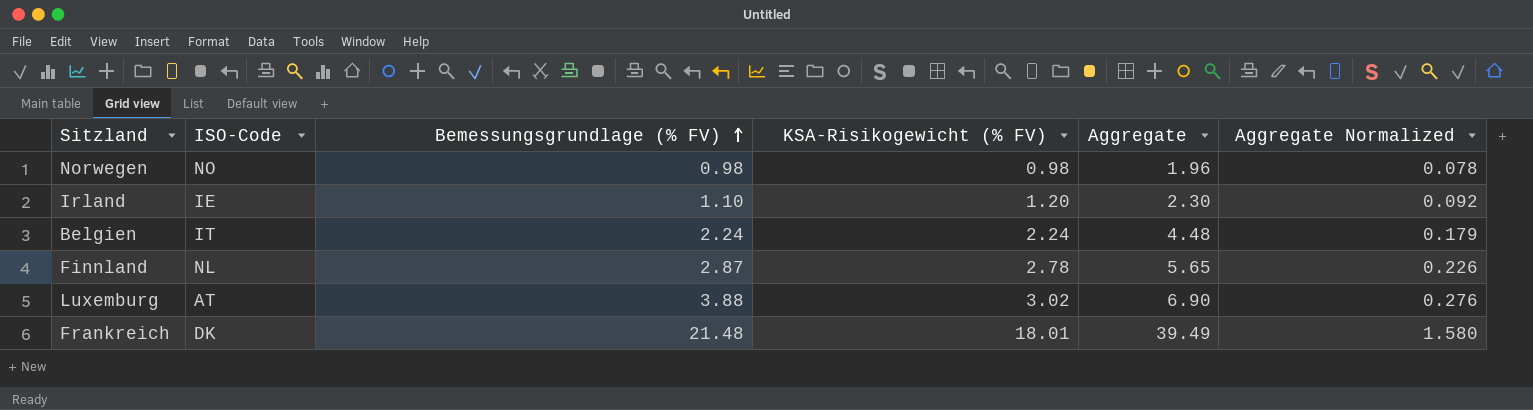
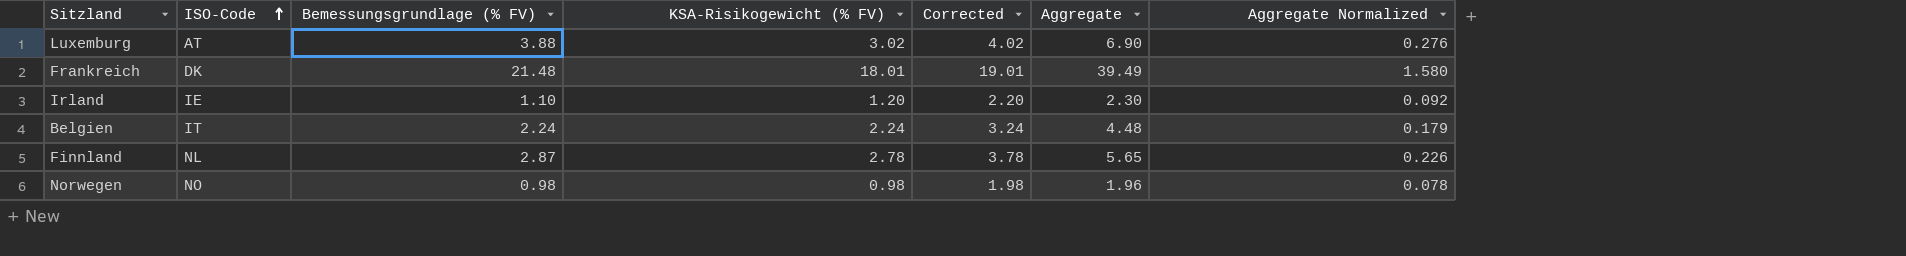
row order: Bemessungsgrundlage (% FV) ascending -> ISO-Code ascending
column Corrected | formula: none -> [KSA-Risikogewicht (% FV)] + 1

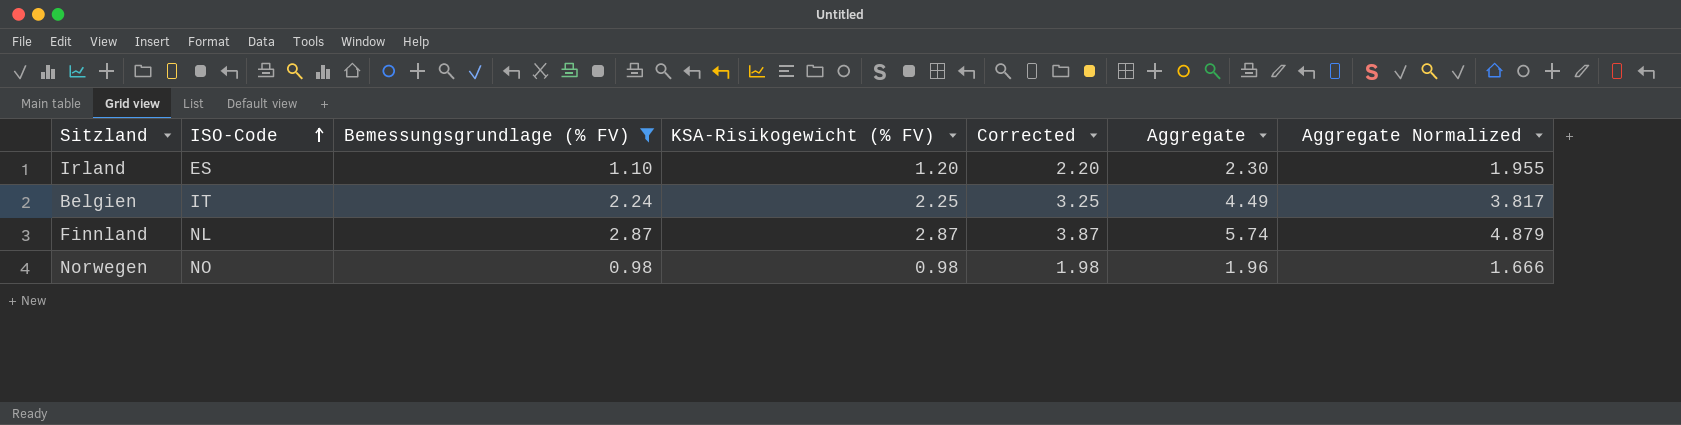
filter: none -> Bemessungsgrundlage (% FV) <= 2.87
column Aggregate Normalized | formula: [Aggregate] * 0.04 -> [Aggregate] * 0.85
Irland | ISO-Code: IE -> ES
Belgien | KSA-Risikogewicht (% FV): 2.24 -> 2.25
Belgien | Corrected: 3.24 -> 3.25
Belgien | Aggregate: 4.48 -> 4.49
Finnland | KSA-Risikogewicht (% FV): 2.78 -> 2.87
Finnland | Corrected: 3.78 -> 3.87
Finnland | Aggregate: 5.65 -> 5.74

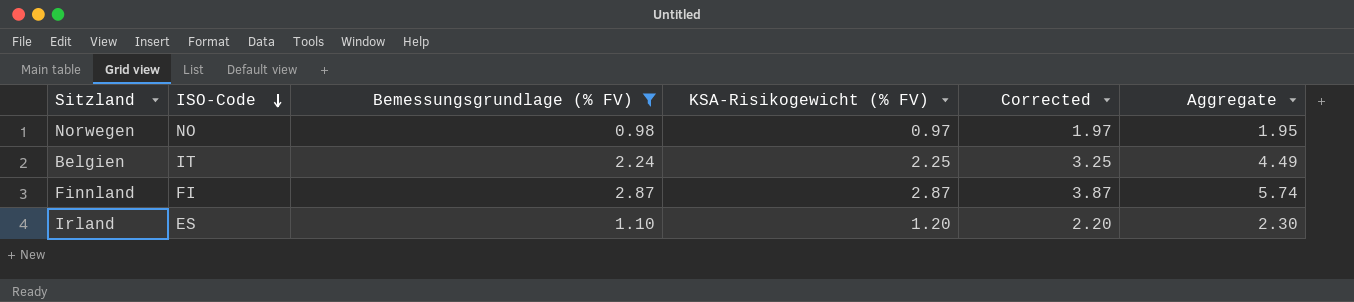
row order: ISO-Code ascending -> ISO-Code descending
column Aggregate Normalized | formula: [Aggregate] * 0.85 -> none
Norwegen | KSA-Risikogewicht (% FV): 0.98 -> 0.97
Norwegen | Corrected: 1.98 -> 1.97
Norwegen | Aggregate: 1.96 -> 1.95
Finnland | ISO-Code: NL -> FI

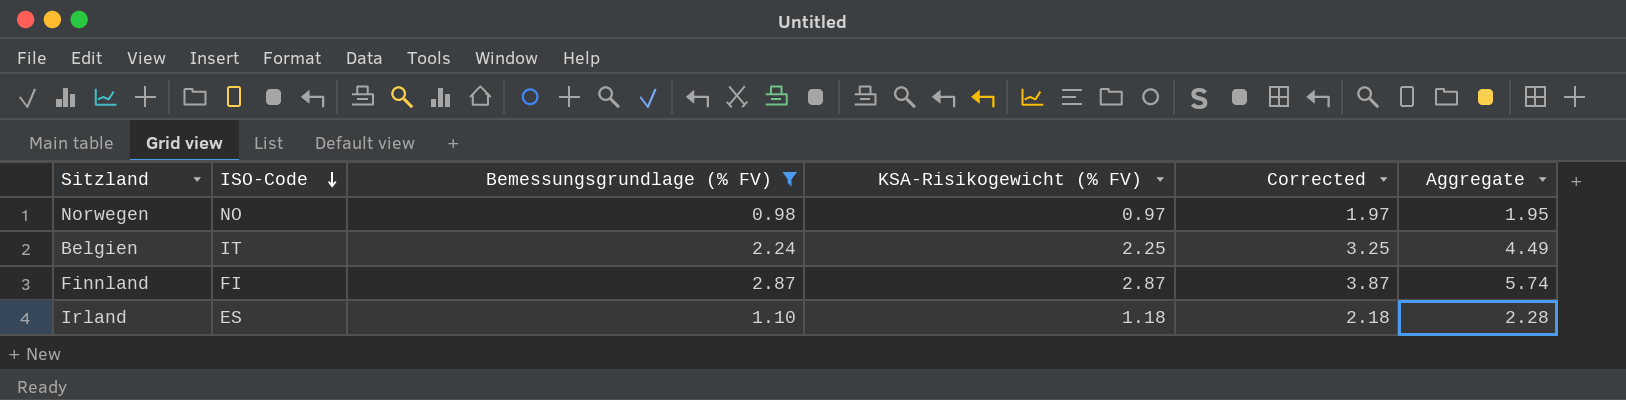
Irland | KSA-Risikogewicht (% FV): 1.20 -> 1.18
Irland | Corrected: 2.20 -> 2.18
Irland | Aggregate: 2.30 -> 2.28

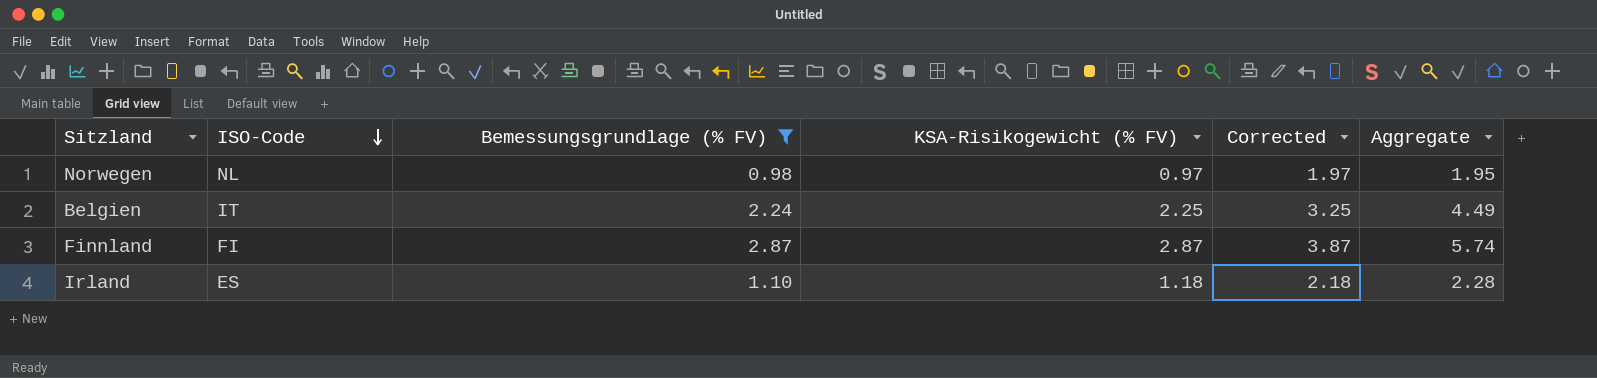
Norwegen | ISO-Code: NO -> NL

